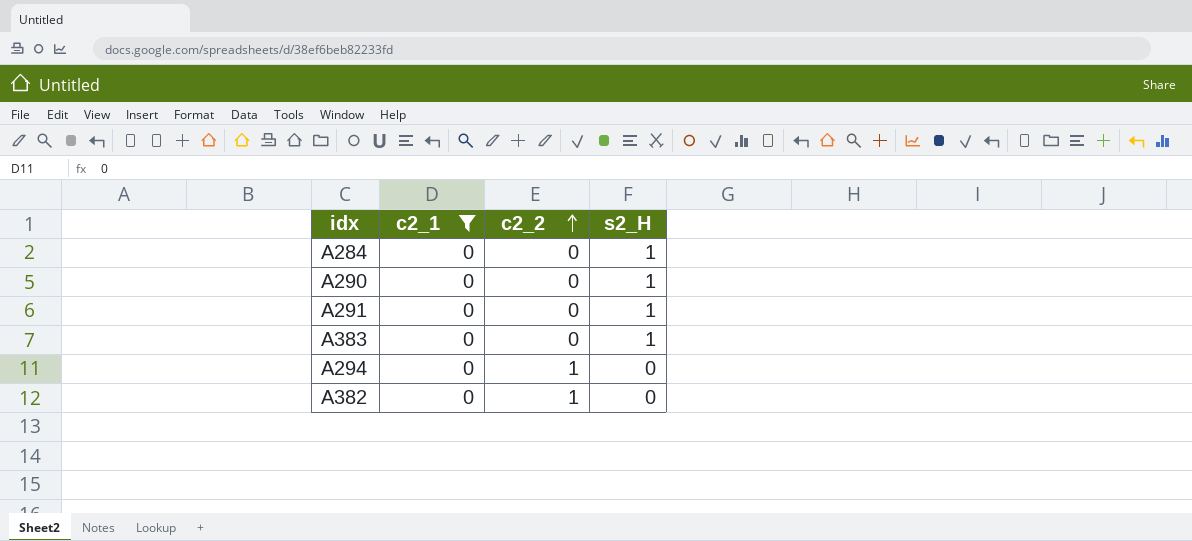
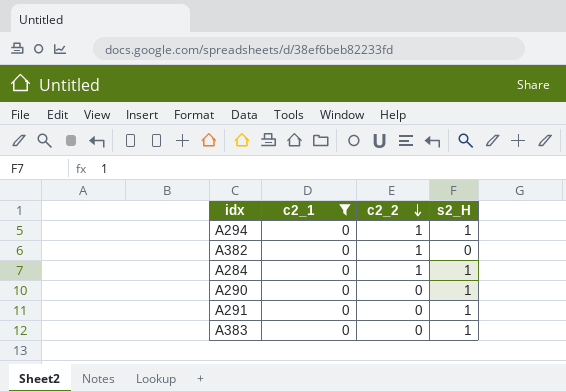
row order: c2_2 ascending -> c2_2 descending
A294 | s2_H: 0 -> 1
A284 | c2_2: 0 -> 1

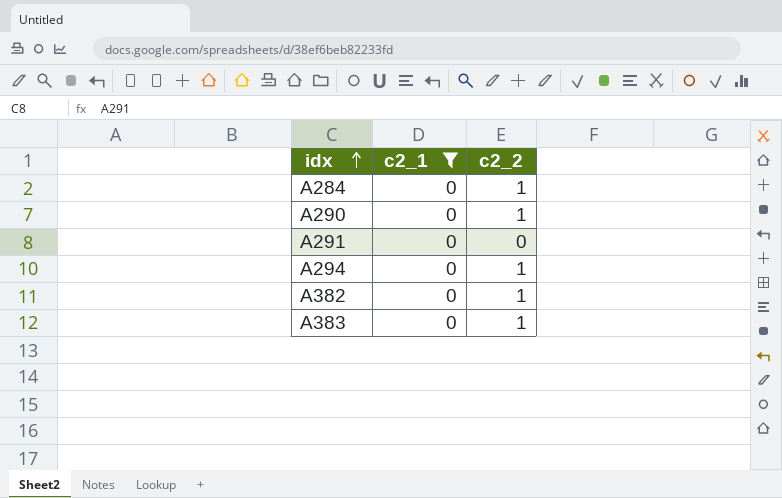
row order: c2_2 descending -> idx ascending
column s2_H | position: 4 -> none
A290 | c2_2: 0 -> 1
A383 | c2_2: 0 -> 1

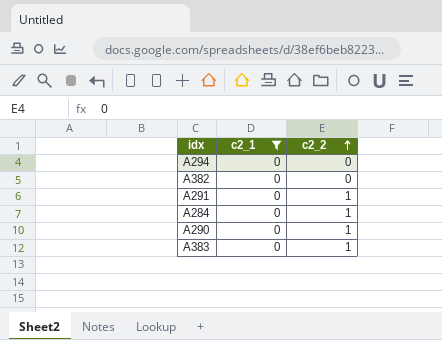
row order: idx ascending -> c2_2 ascending
A294 | c2_2: 1 -> 0
A382 | c2_2: 1 -> 0
A291 | c2_2: 0 -> 1

